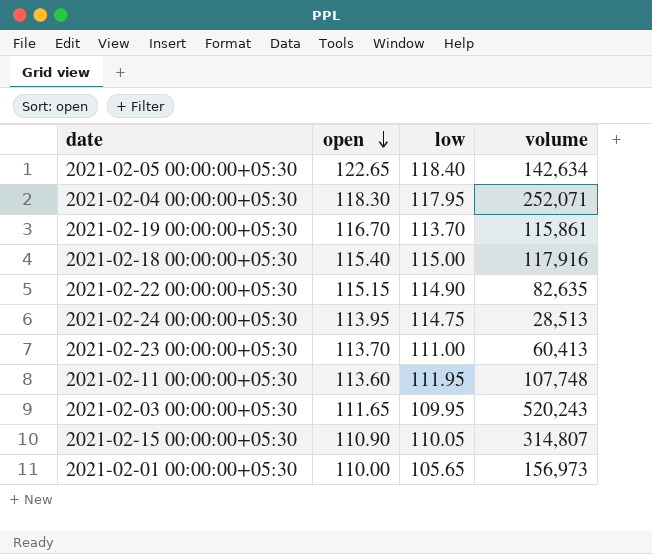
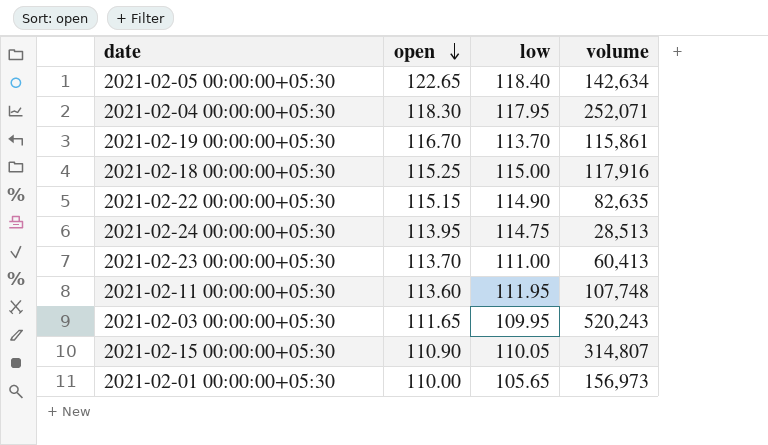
2021-02-18 00:00:00+05:30 | open: 115.40 -> 115.25

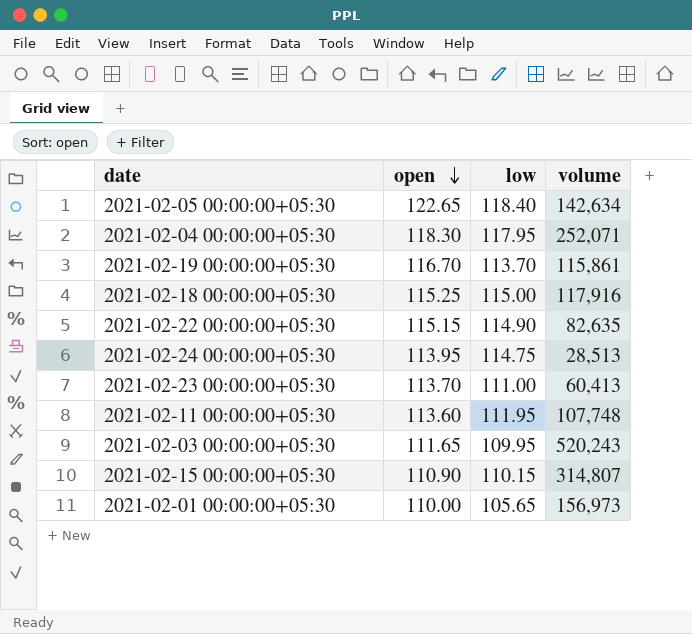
2021-02-15 00:00:00+05:30 | low: 110.05 -> 110.15

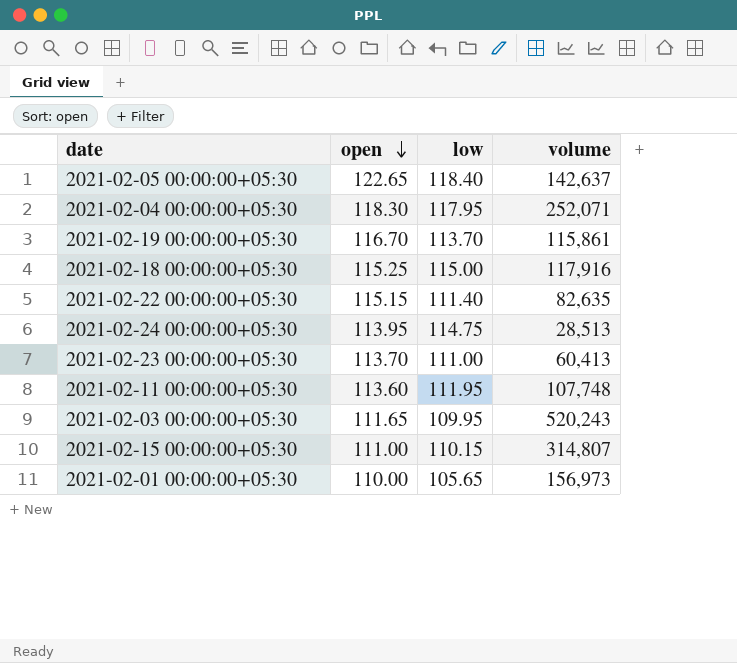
2021-02-05 00:00:00+05:30 | volume: 142,634 -> 142,637
2021-02-22 00:00:00+05:30 | low: 114.90 -> 111.40
2021-02-15 00:00:00+05:30 | open: 110.90 -> 111.00

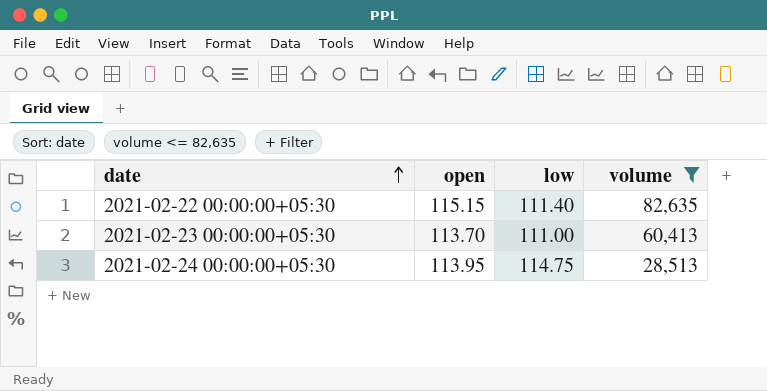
filter: none -> volume <= 82,635
row order: open descending -> date ascending

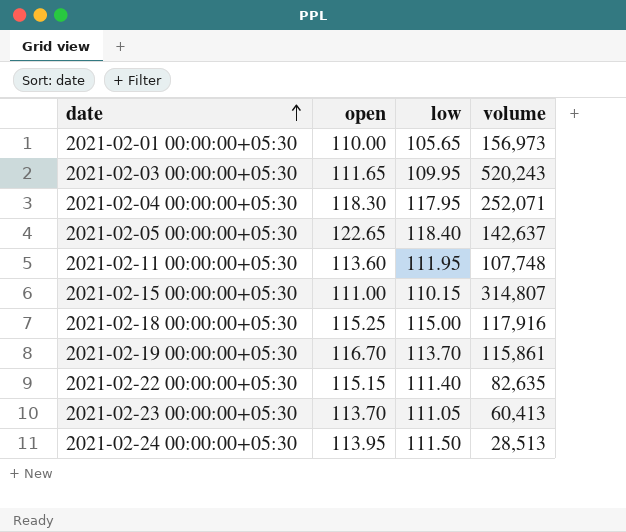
filter: volume <= 82,635 -> none
2021-02-23 00:00:00+05:30 | low: 111.00 -> 111.05
2021-02-24 00:00:00+05:30 | low: 114.75 -> 111.50

